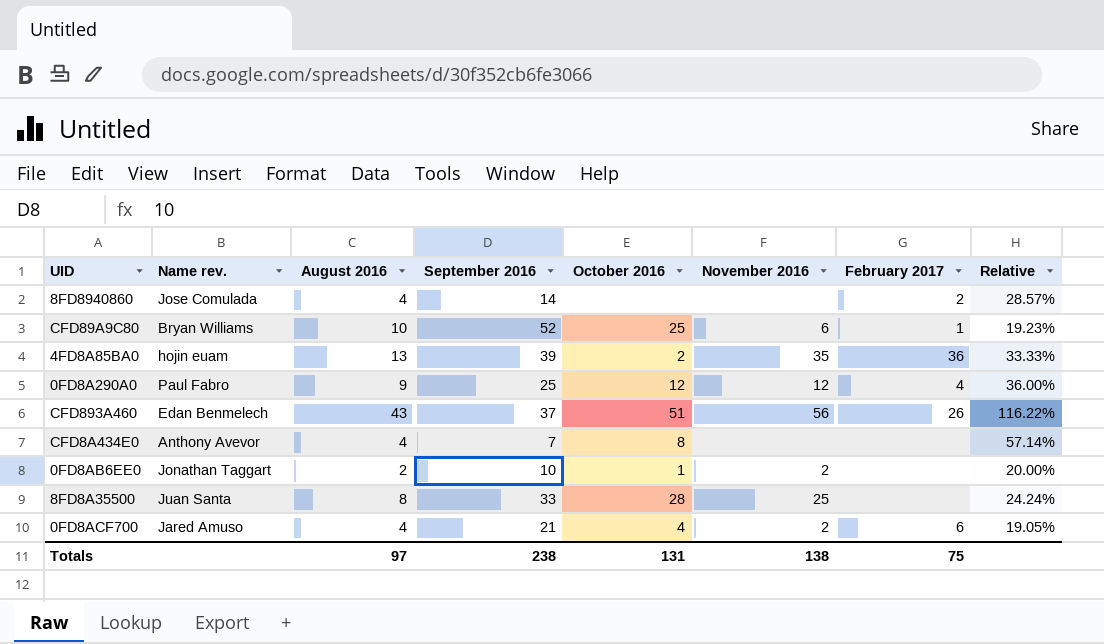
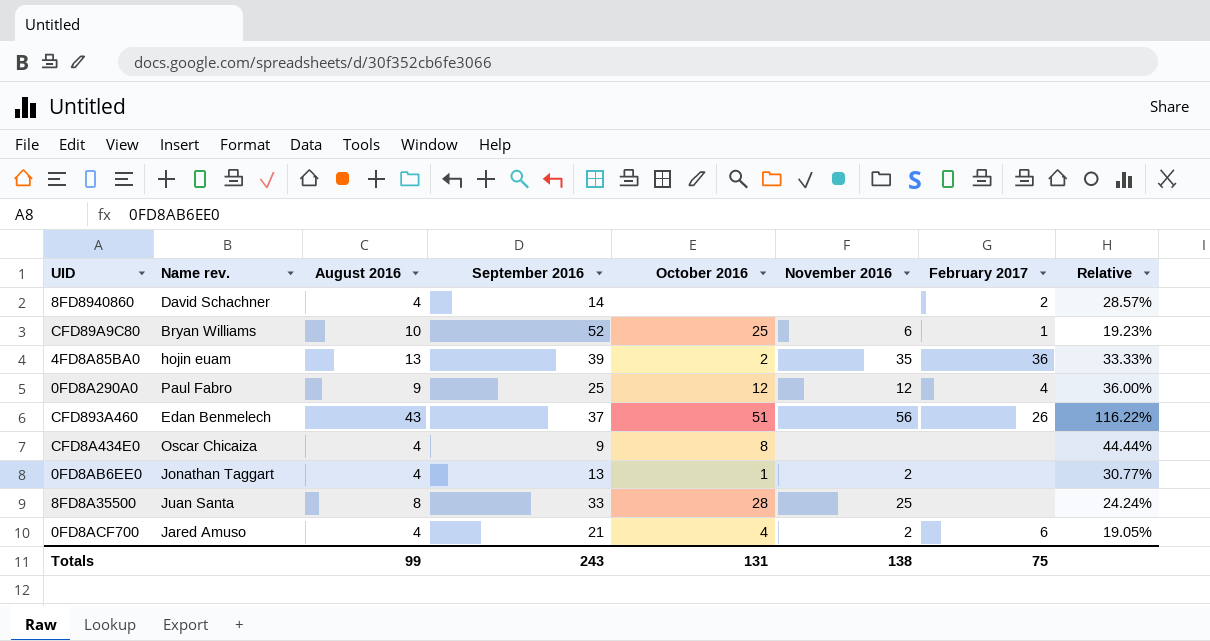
8FD8940860 | Name rev.: Jose Comulada -> David Schachner
CFD8A434E0 | Name rev.: Anthony Avevor -> Oscar Chicaiza
CFD8A434E0 | September 2016: 7 -> 9
CFD8A434E0 | Relative: 57.14% -> 44.44%
0FD8AB6EE0 | August 2016: 2 -> 4
0FD8AB6EE0 | September 2016: 10 -> 13
0FD8AB6EE0 | Relative: 20.00% -> 30.77%
Totals | August 2016: 97 -> 99
Totals | September 2016: 238 -> 243

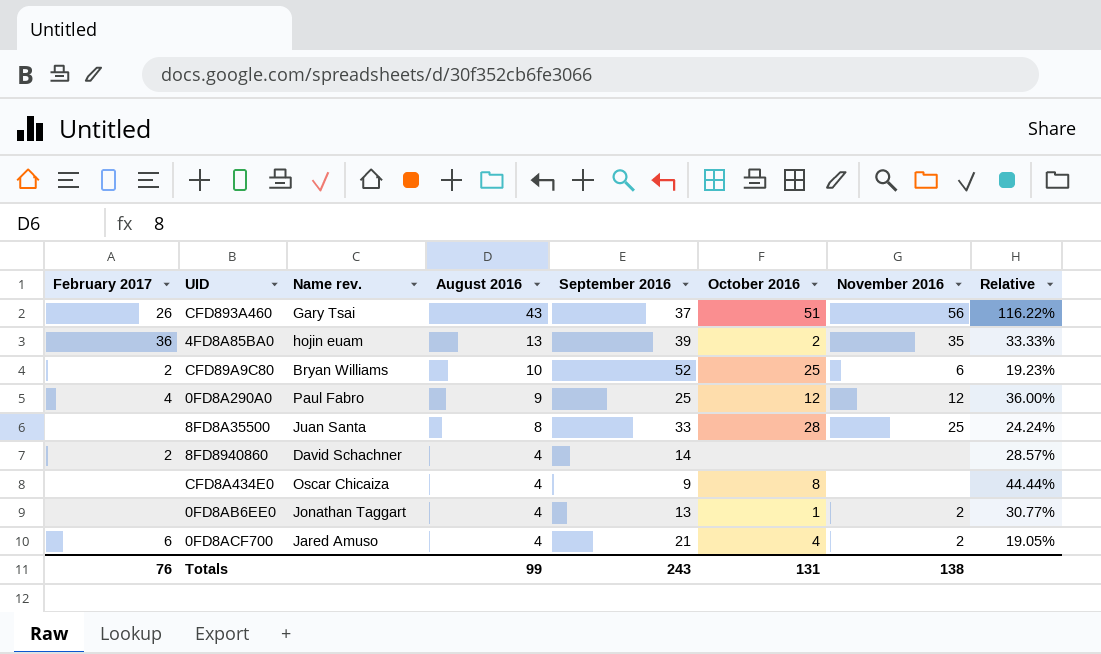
row order: none -> August 2016 descending
column February 2017 | position: 7 -> 1
CFD893A460 | Name rev.: Edan Benmelech -> Gary Tsai
CFD89A9C80 | February 2017: 1 -> 2
Totals | February 2017: 75 -> 76

